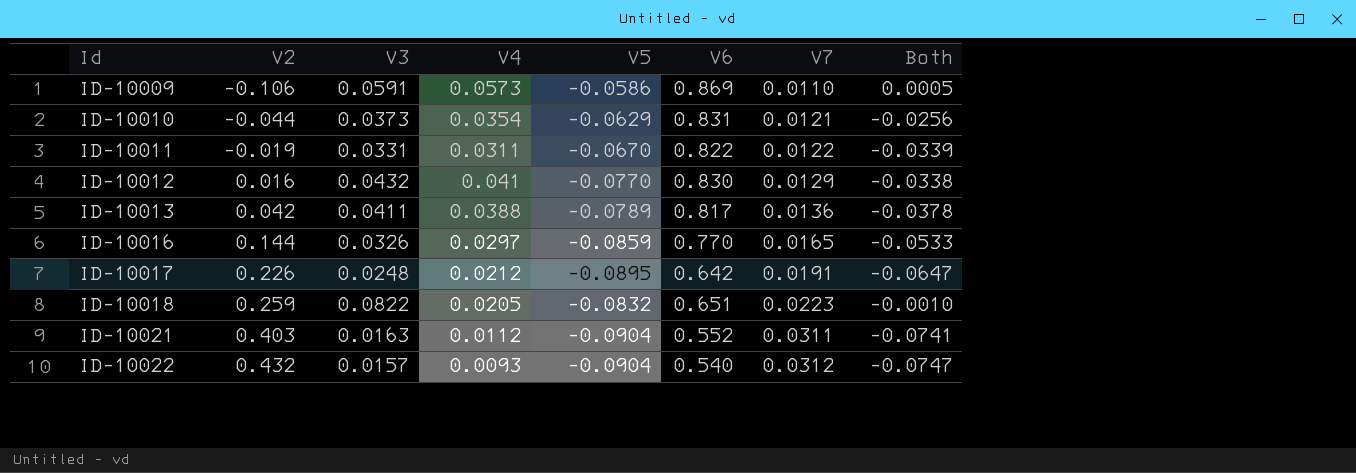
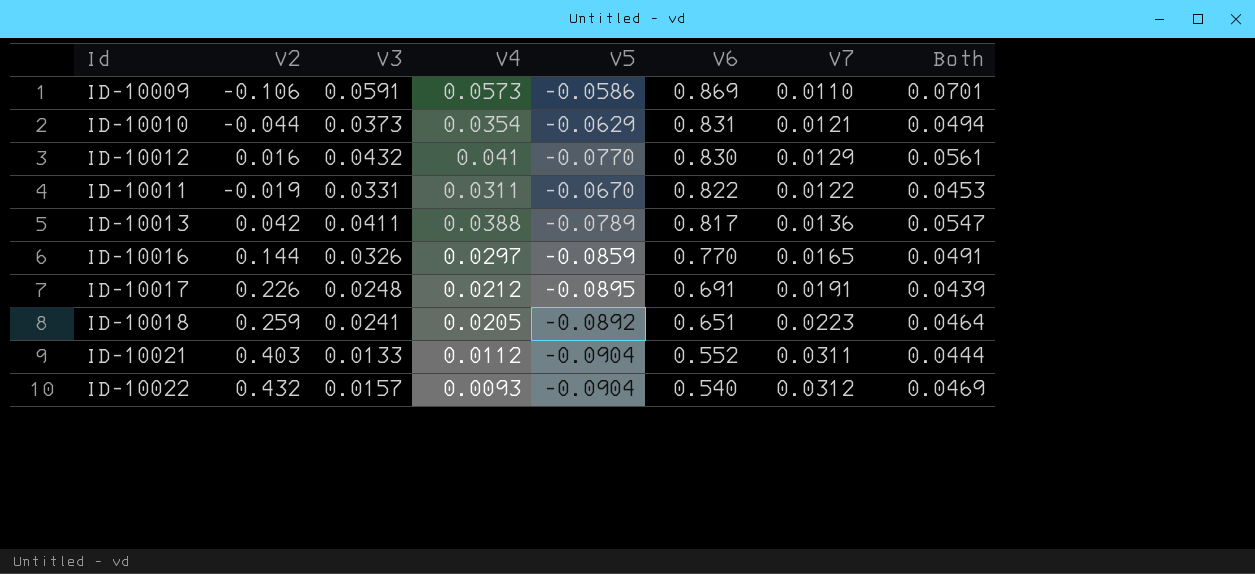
row order: Id ascending -> V6 descending
column Both | formula: [V3] + [V5] -> [V3] + [V7]
ID-10017 | V6: 0.642 -> 0.691
ID-10018 | V3: 0.0822 -> 0.0241
ID-10018 | V5: -0.0832 -> -0.0892
ID-10021 | V3: 0.0163 -> 0.0133

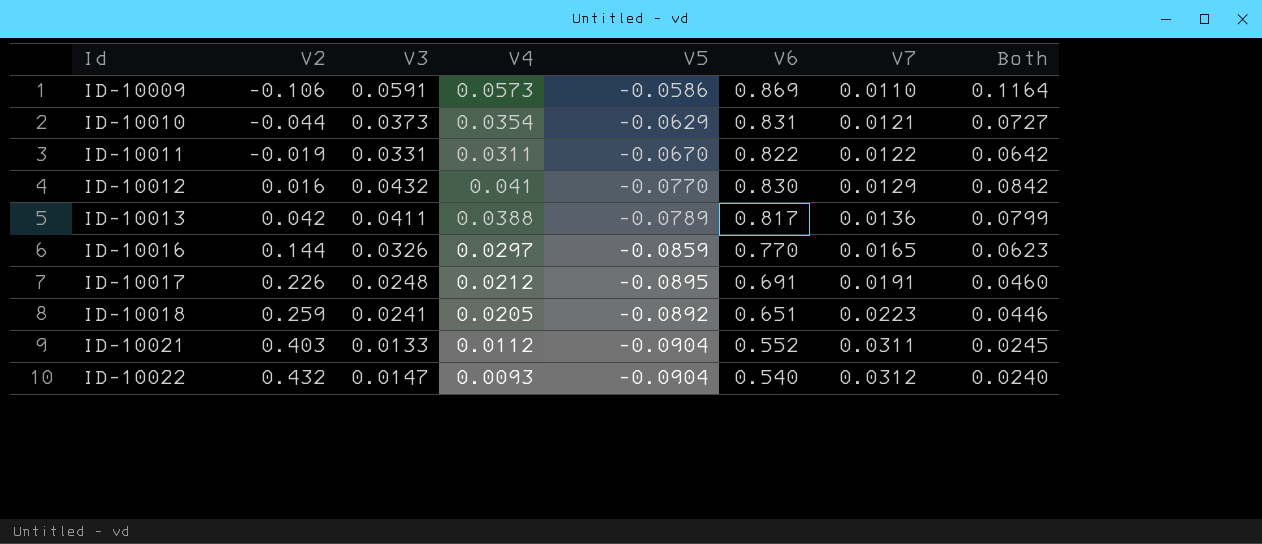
row order: V6 descending -> Id ascending
column Both | formula: [V3] + [V7] -> [V3] + [V4]
ID-10022 | V3: 0.0157 -> 0.0147

